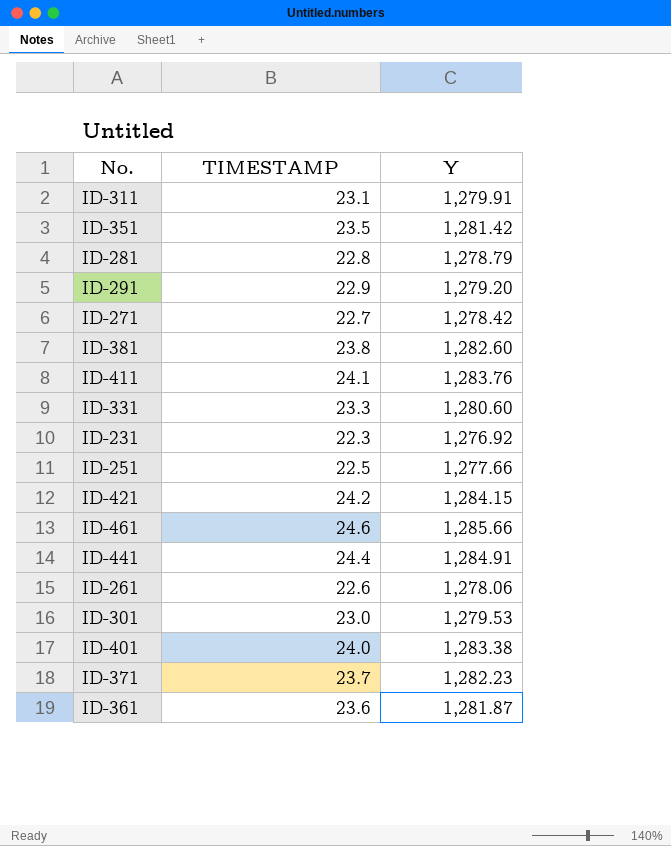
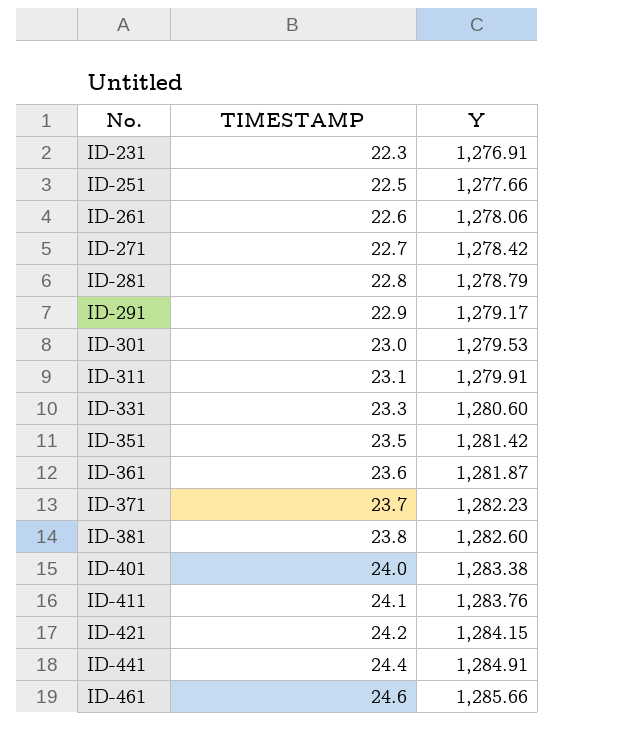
row order: none -> No. ascending
ID-231 | Y: 1,276.92 -> 1,276.91
ID-291 | Y: 1,279.20 -> 1,279.17

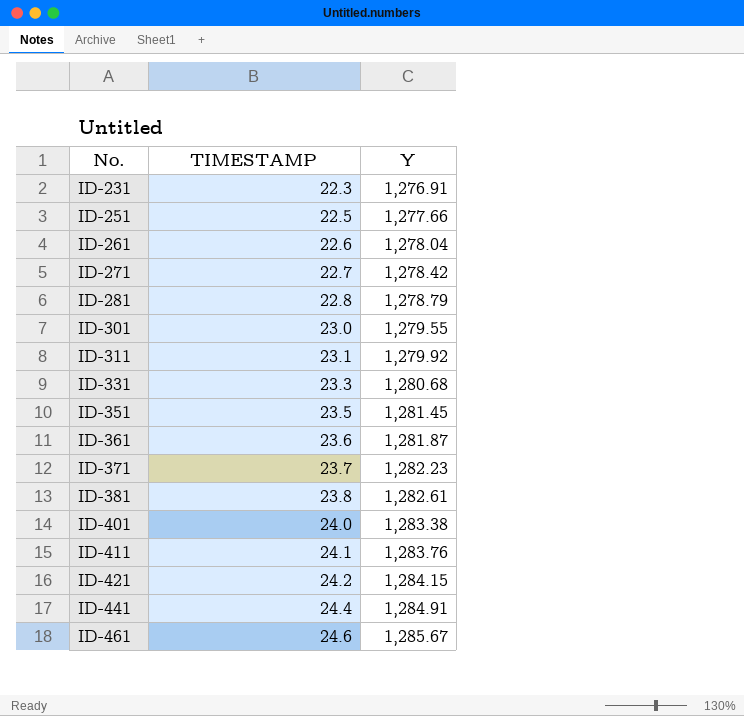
row ID-291: 22.9 | 1,279.17 -> none
ID-261 | Y: 1,278.06 -> 1,278.04
ID-301 | Y: 1,279.53 -> 1,279.55
ID-311 | Y: 1,279.91 -> 1,279.92
ID-331 | Y: 1,280.60 -> 1,280.68
ID-351 | Y: 1,281.42 -> 1,281.45
ID-381 | Y: 1,282.60 -> 1,282.61
ID-461 | Y: 1,285.66 -> 1,285.67

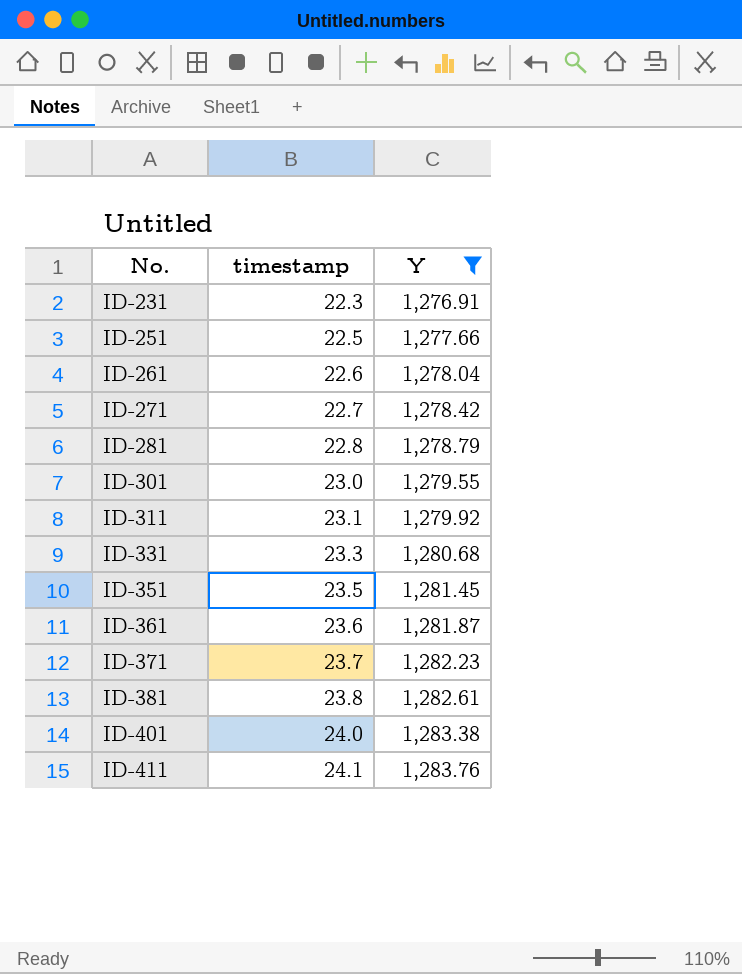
filter: none -> Y <= 1,283.76
column name: TIMESTAMP -> timestamp

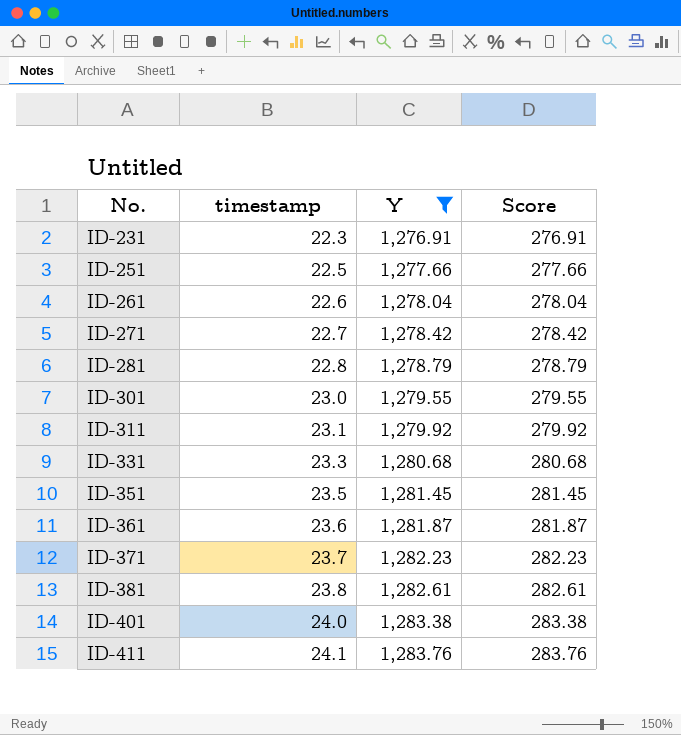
column Score | formula: none -> [Y] - 1000

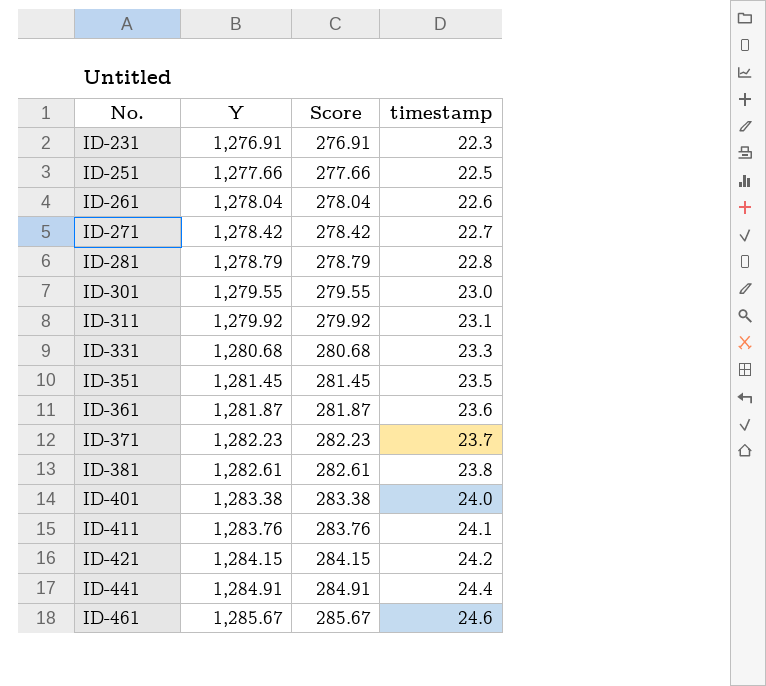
filter: Y <= 1,283.76 -> none
column timestamp | position: 2 -> 4

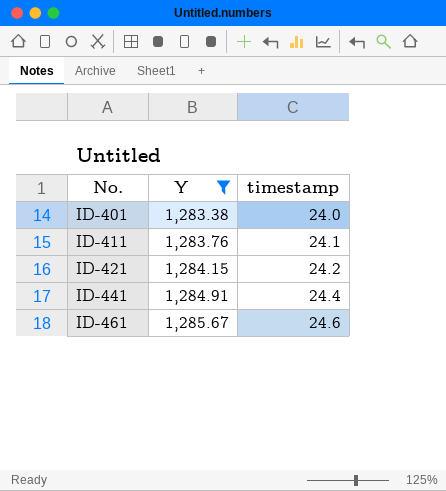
filter: none -> Y >= 1,283.38
column Score | formula: [Y] - 1000 -> none

